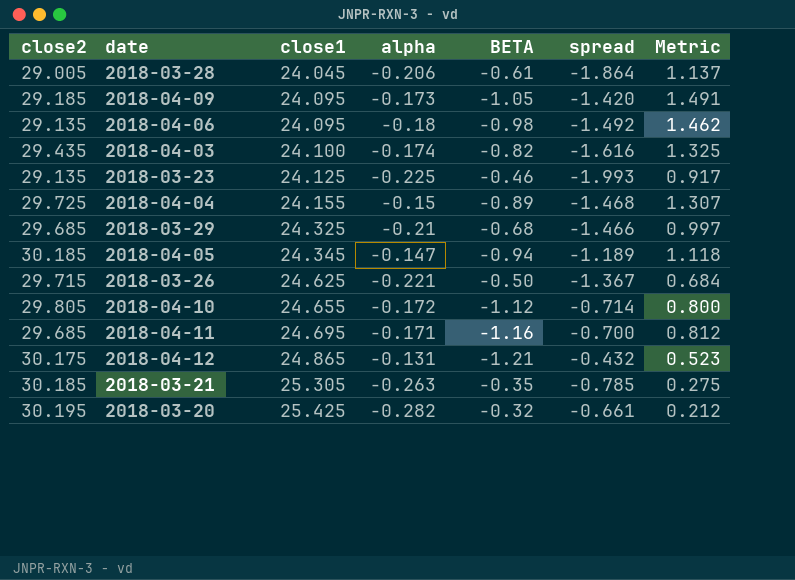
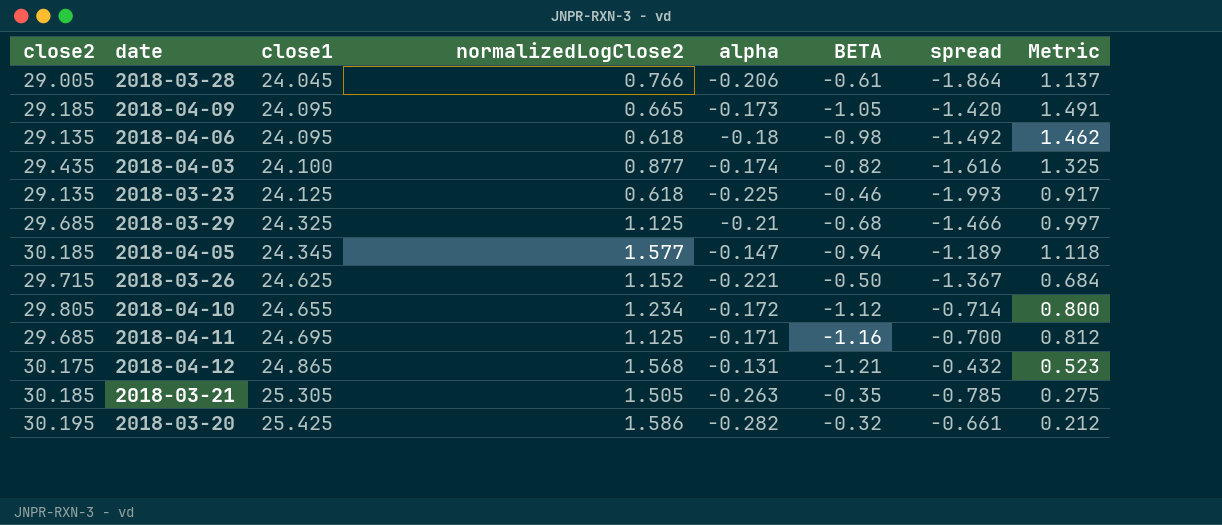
column normalizedLogClose2 | position: none -> 4
row 2018-04-04: 29.725 | 24.155 | -0.15 | -0.89 | -1.468 | 1.307 -> none

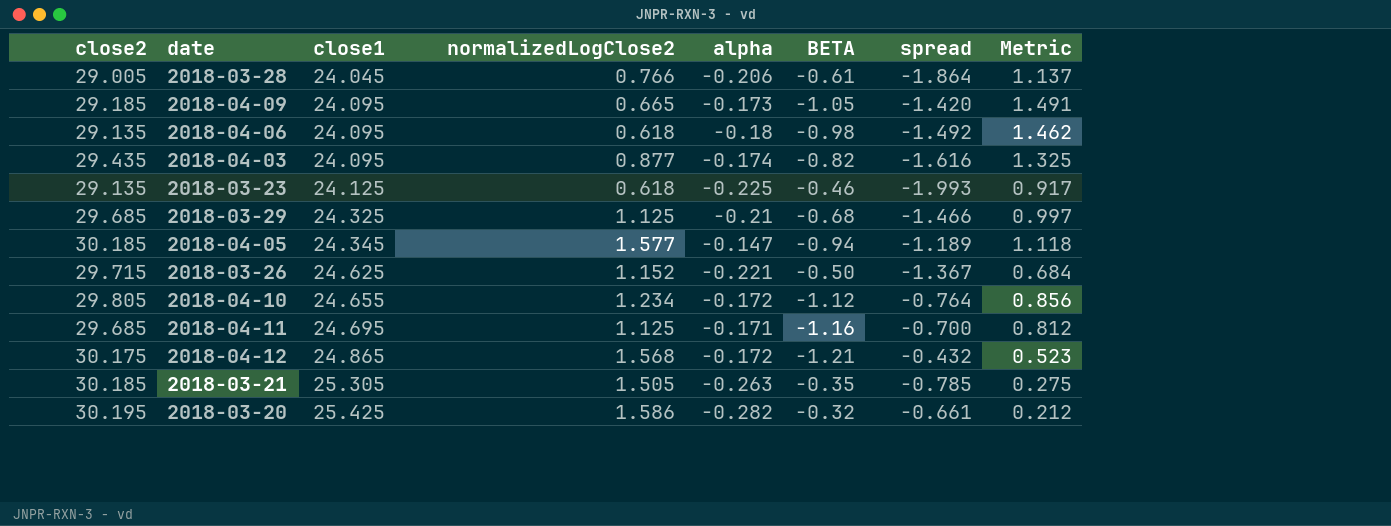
2018-04-03 | close1: 24.100 -> 24.095
2018-04-10 | spread: -0.714 -> -0.764
2018-04-10 | Metric: 0.800 -> 0.856
2018-04-12 | alpha: -0.131 -> -0.172

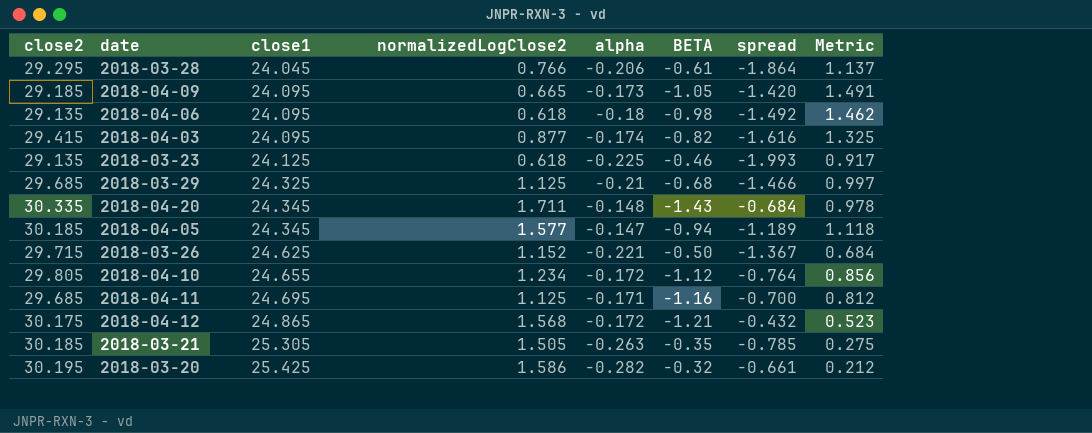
2018-03-28 | close2: 29.005 -> 29.295
2018-04-03 | close2: 29.435 -> 29.415
row 2018-04-20: none -> 30.335 | 24.345 | 1.711 | -0.148 | -1.43 | -0.684 | 0.978

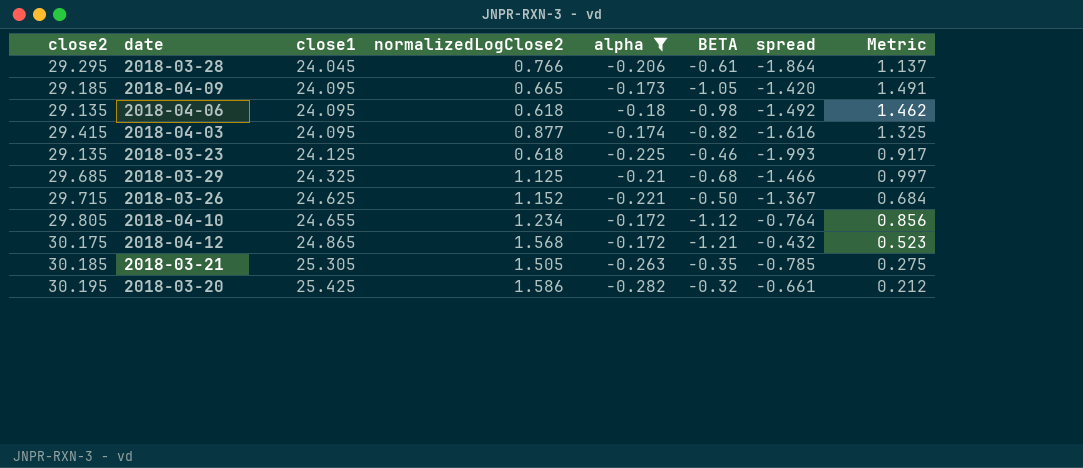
filter: none -> alpha <= -0.172

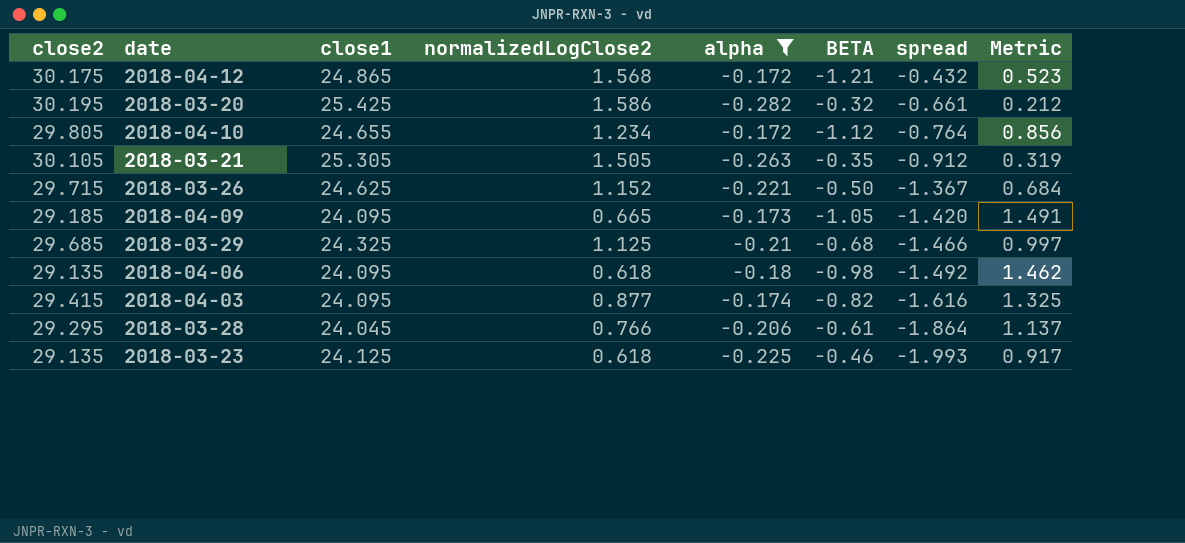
row order: close1 ascending -> spread descending
2018-03-21 | close2: 30.185 -> 30.105
2018-03-21 | spread: -0.785 -> -0.912
2018-03-21 | Metric: 0.275 -> 0.319

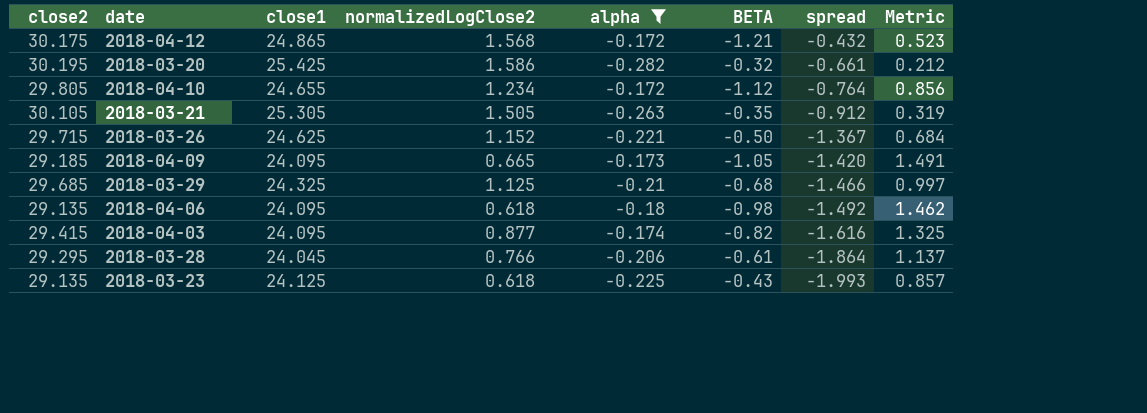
2018-03-23 | BETA: -0.46 -> -0.43
2018-03-23 | Metric: 0.917 -> 0.857

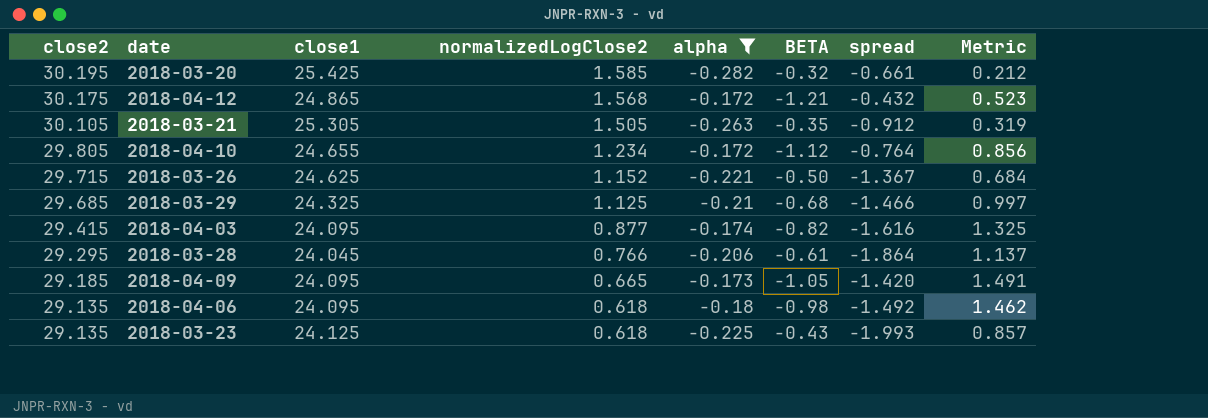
row order: spread descending -> close2 descending
2018-03-20 | normalizedLogClose2: 1.586 -> 1.585

